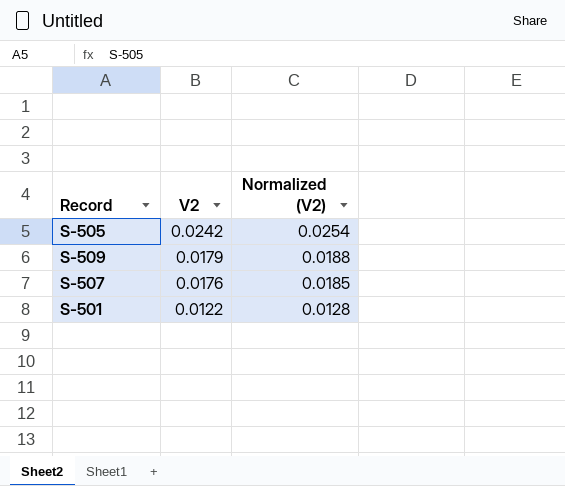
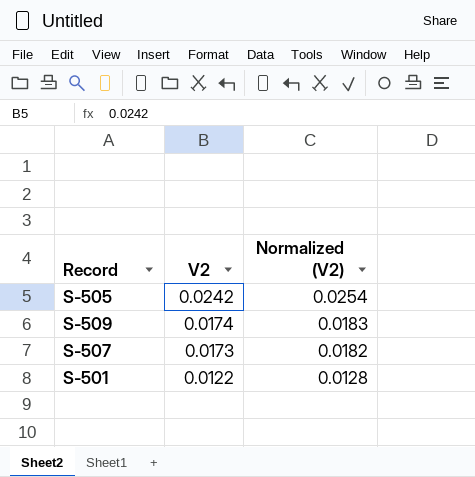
S-509 | V2: 0.0179 -> 0.0174
S-509 | Normalized (V2): 0.0188 -> 0.0183
S-507 | V2: 0.0176 -> 0.0173
S-507 | Normalized (V2): 0.0185 -> 0.0182

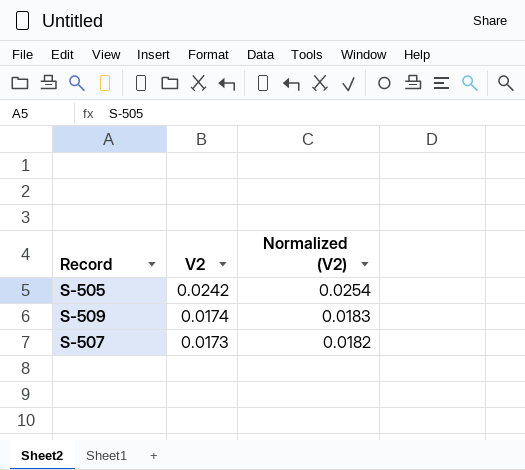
row S-501: 0.0122 | 0.0128 -> none

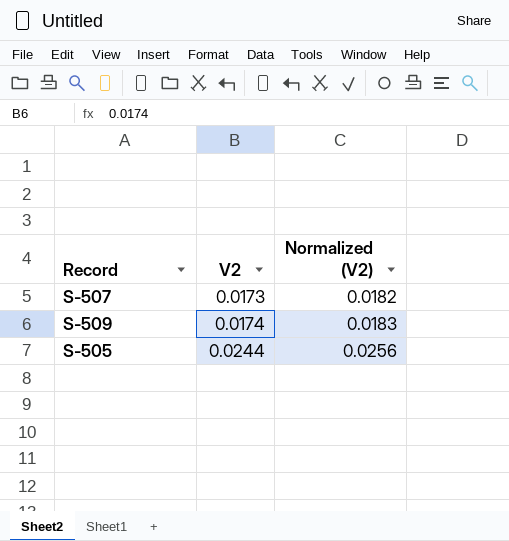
row order: V2 descending -> V2 ascending
S-505 | V2: 0.0242 -> 0.0244
S-505 | Normalized (V2): 0.0254 -> 0.0256

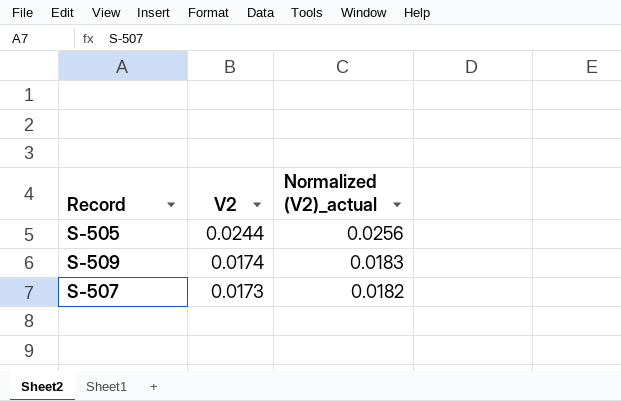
row order: V2 ascending -> V2 descending
column name: Normalized (V2) -> Normalized (V2)_actual

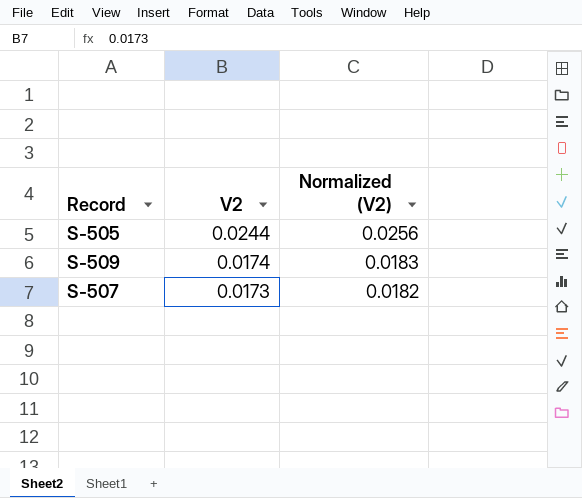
column name: Normalized (V2)_actual -> Normalized (V2)

